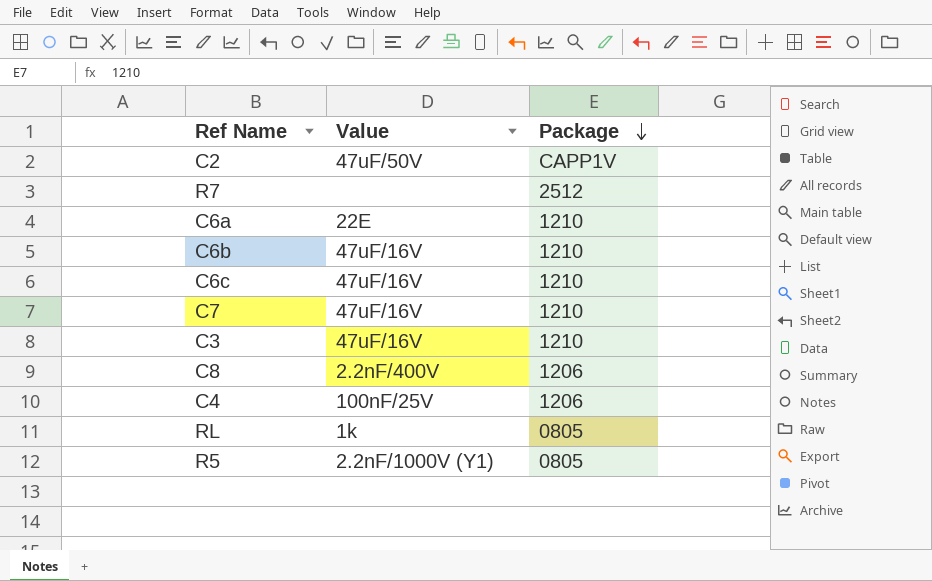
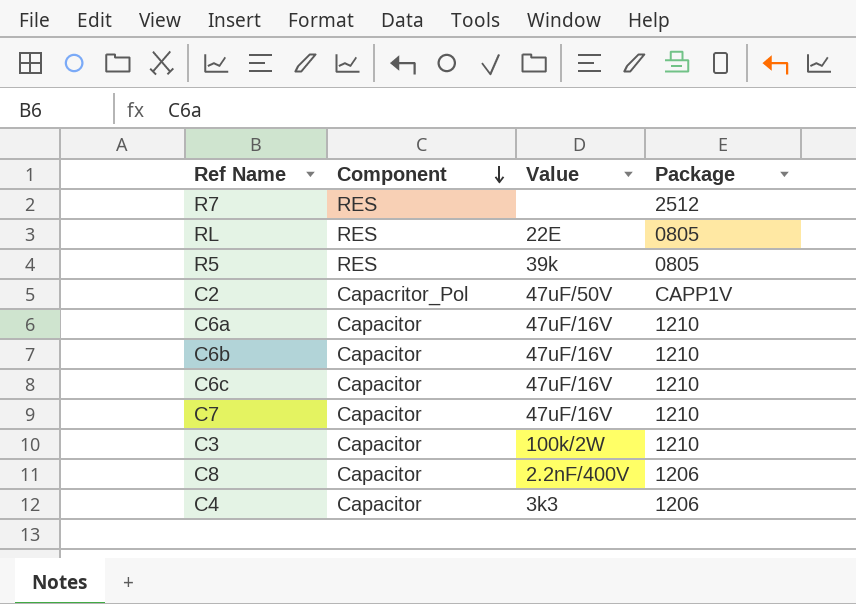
row order: Package descending -> Component descending
column Component | position: none -> 2
RL | Value: 1k -> 22E
R5 | Value: 2.2nF/1000V (Y1) -> 39k
C6a | Value: 22E -> 47uF/16V
C3 | Value: 47uF/16V -> 100k/2W
C4 | Value: 100nF/25V -> 3k3

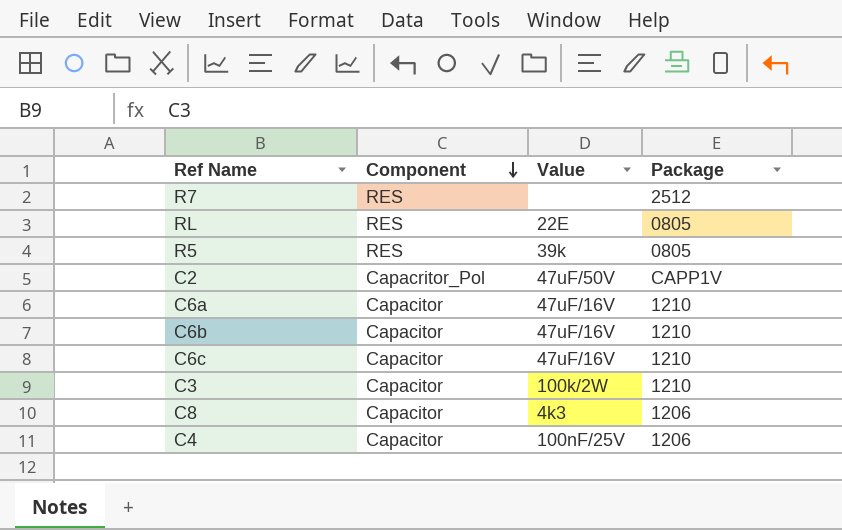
row C7: Capacitor | 47uF/16V | 1210 -> none
C8 | Value: 2.2nF/400V -> 4k3
C4 | Value: 3k3 -> 100nF/25V

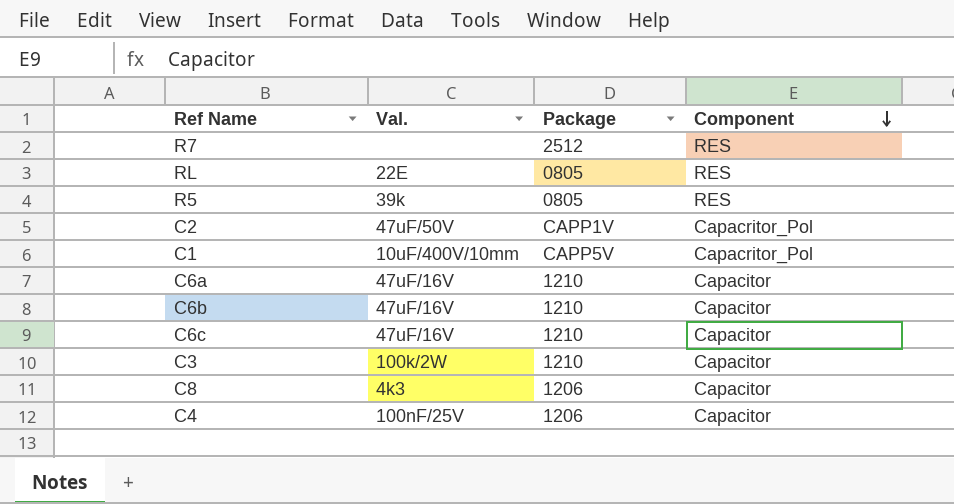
column name: Value -> Val.
column Component | position: 2 -> 4
row C1: none -> 10uF/400V/10mm | CAPP5V | Capacritor_Pol

